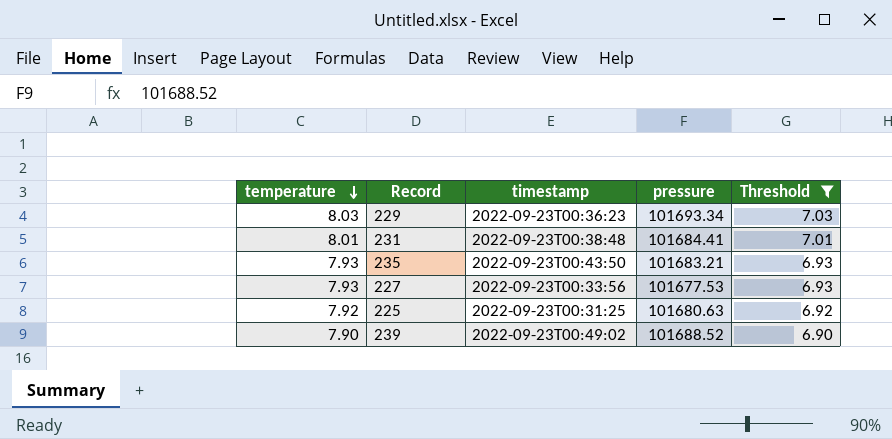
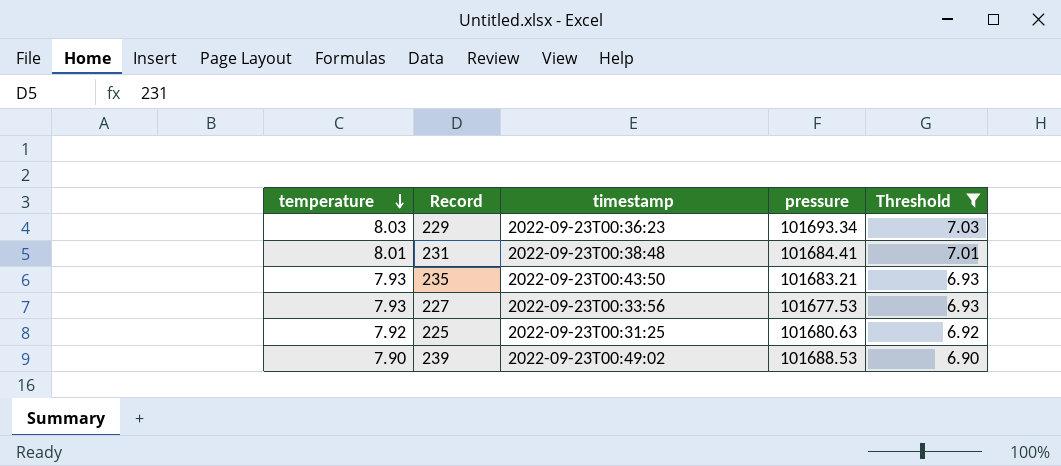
239 | pressure: 101688.52 -> 101688.53

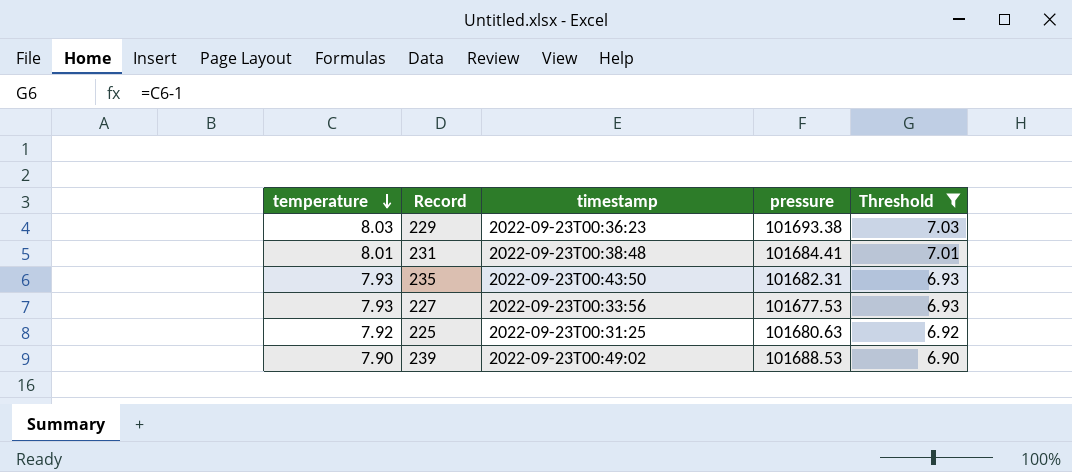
229 | pressure: 101693.34 -> 101693.38
235 | pressure: 101683.21 -> 101682.31

